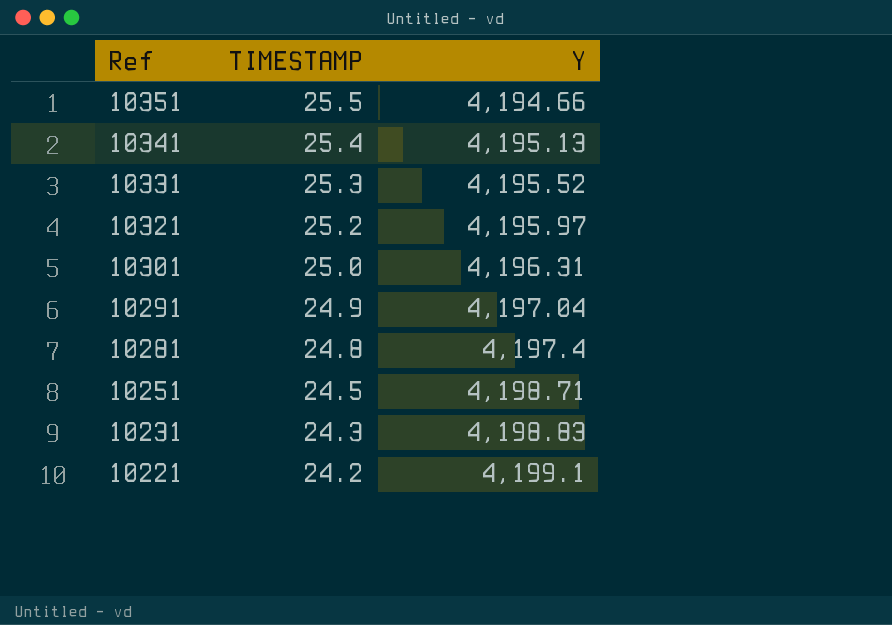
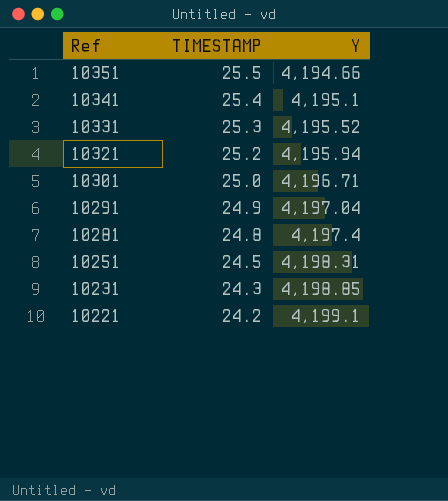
10341 | Y: 4,195.13 -> 4,195.1
10321 | Y: 4,195.97 -> 4,195.94
10301 | Y: 4,196.31 -> 4,196.71
10251 | Y: 4,198.71 -> 4,198.31
10231 | Y: 4,198.83 -> 4,198.85

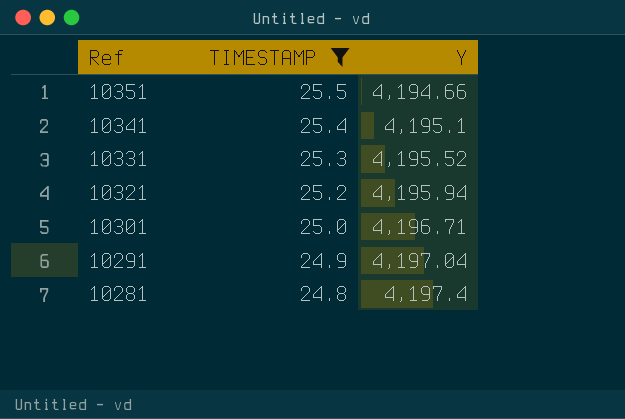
filter: none -> TIMESTAMP >= 24.8

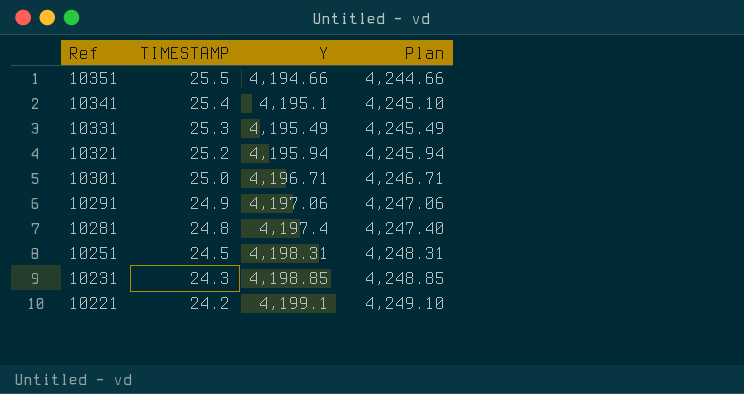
filter: TIMESTAMP >= 24.8 -> none
column Plan | formula: none -> [Y] + 50
10331 | Y: 4,195.52 -> 4,195.49
10291 | Y: 4,197.04 -> 4,197.06

